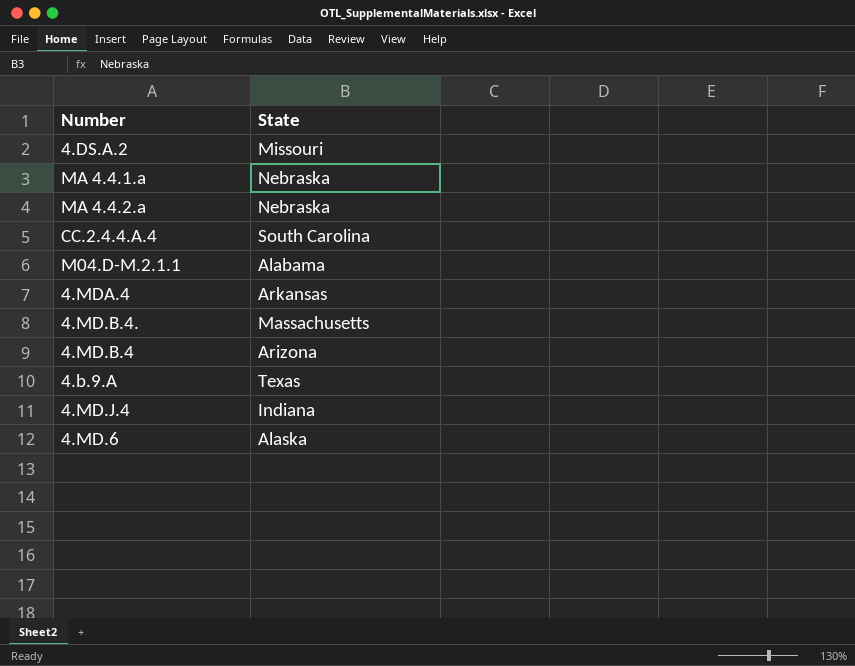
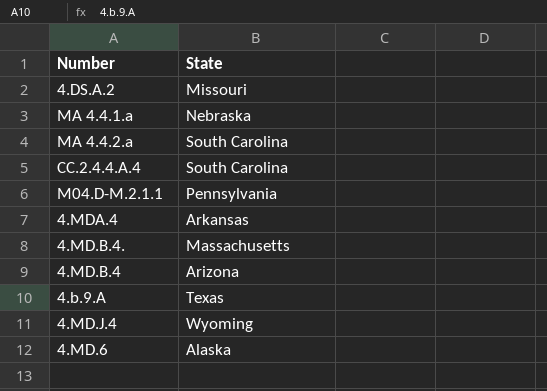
MA 4.4.2.a | State: Nebraska -> South Carolina
M04.D-M.2.1.1 | State: Alabama -> Pennsylvania
4.MD.J.4 | State: Indiana -> Wyoming

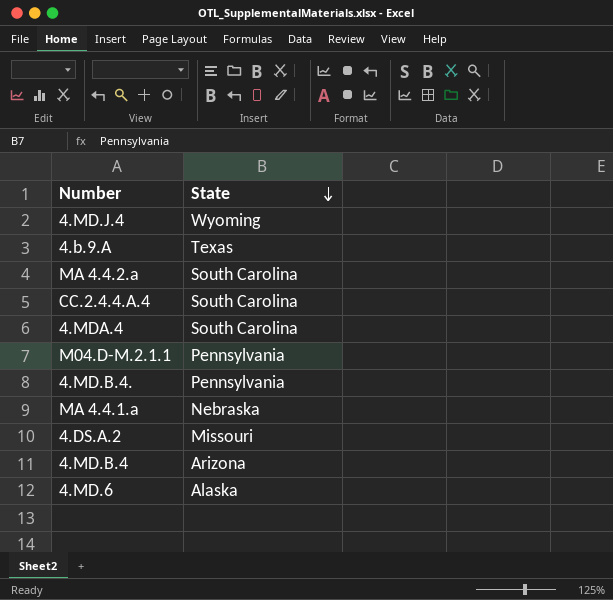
row order: none -> State descending
4.MDA.4 | State: Arkansas -> South Carolina
4.MD.B.4. | State: Massachusetts -> Pennsylvania

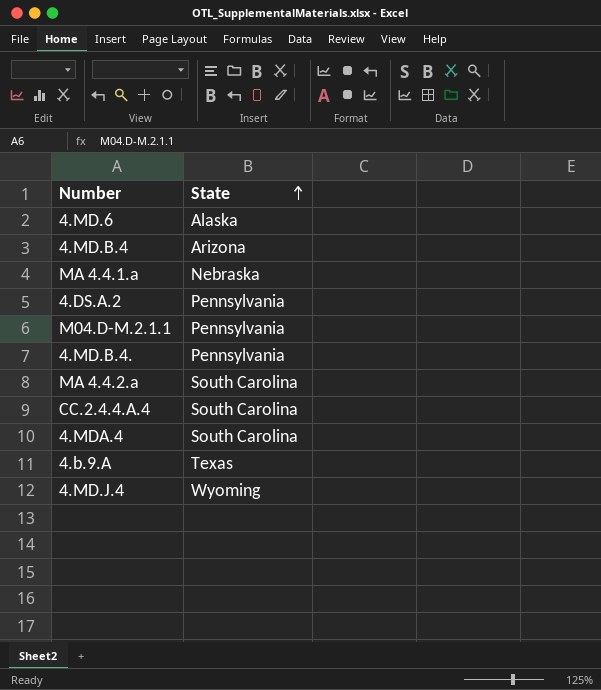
row order: State descending -> State ascending
4.DS.A.2 | State: Missouri -> Pennsylvania

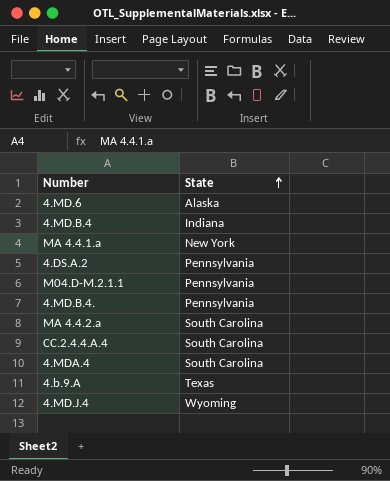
4.MD.B.4 | State: Arizona -> Indiana
MA 4.4.1.a | State: Nebraska -> New York

